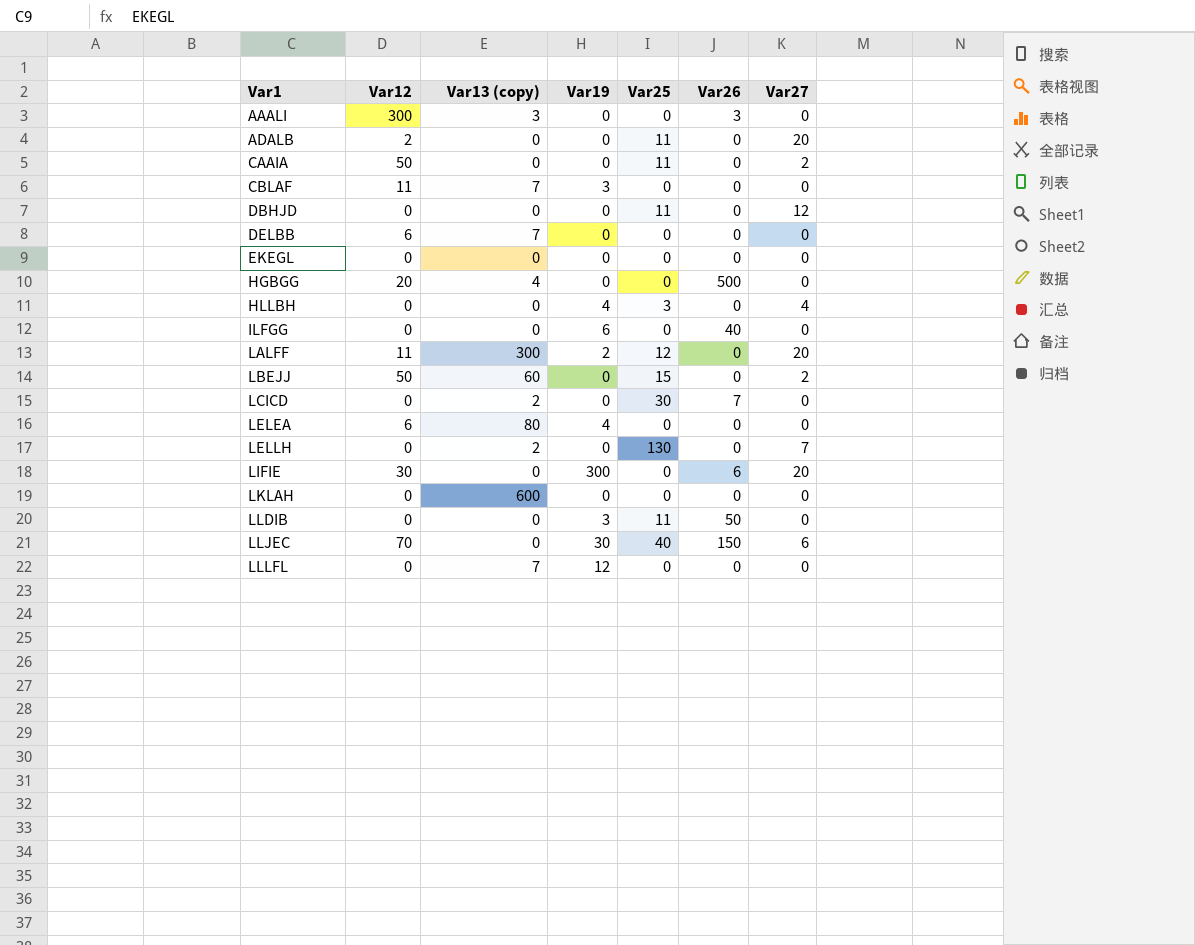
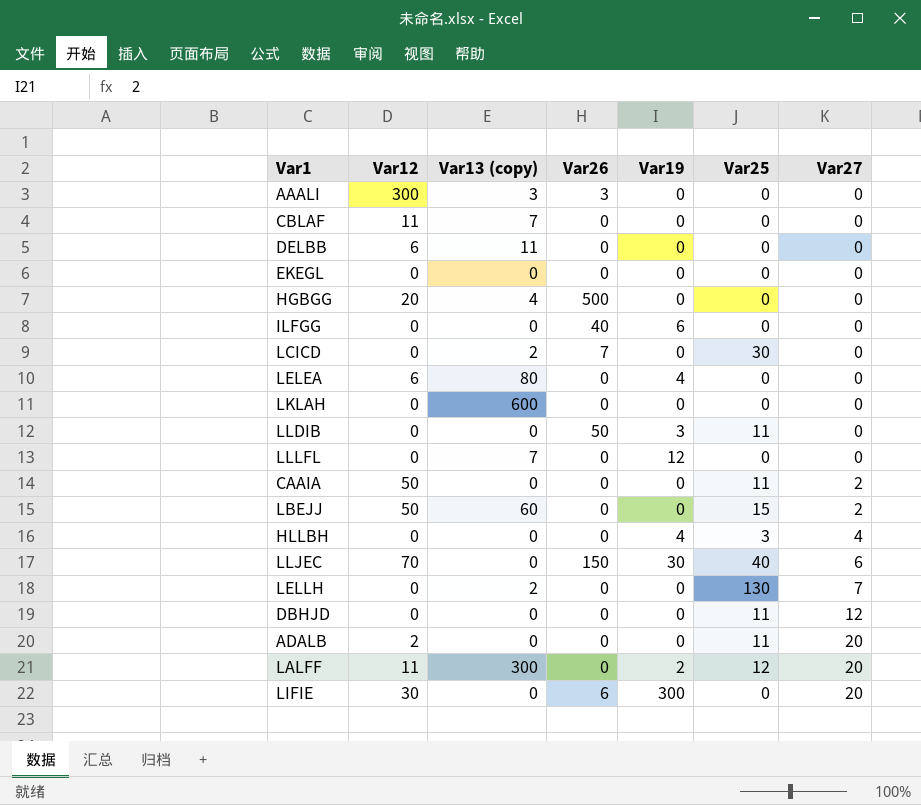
row order: Var1 ascending -> Var27 ascending
column Var26 | position: 6 -> 4
CBLAF | Var19: 3 -> 0
DELBB | Var13 (copy): 7 -> 11

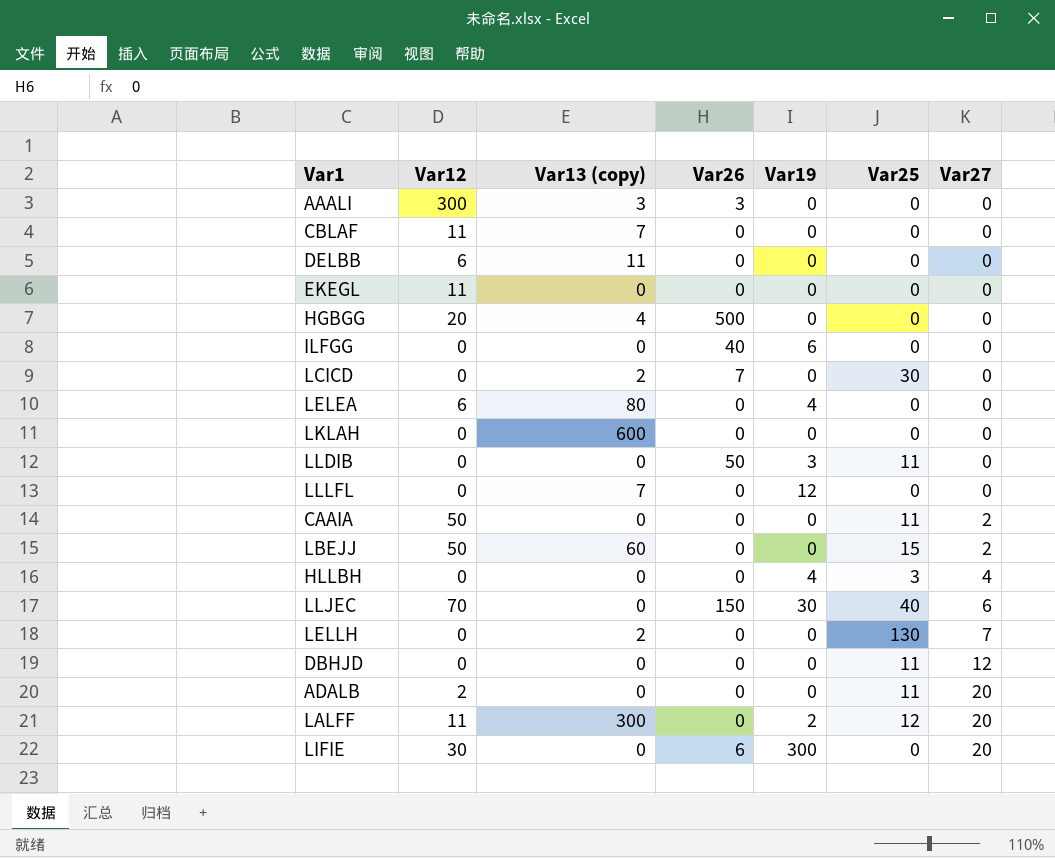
EKEGL | Var12: 0 -> 11

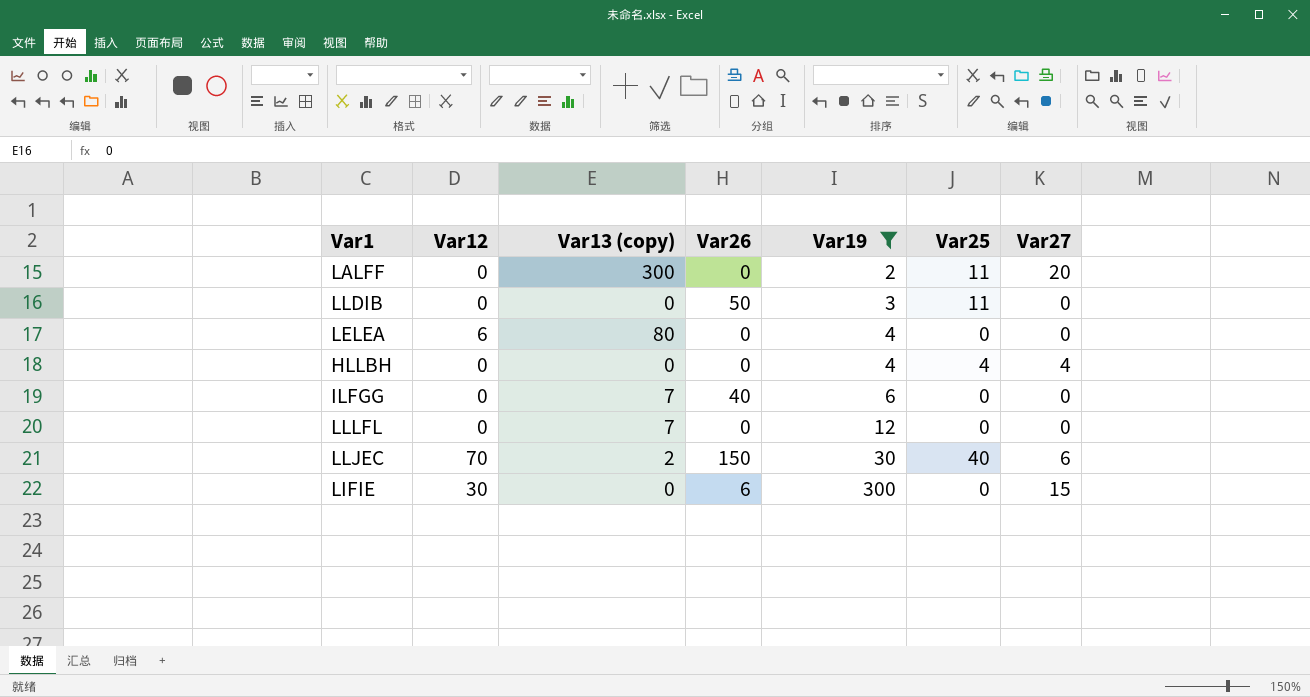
filter: none -> Var19 != 0
row order: Var27 ascending -> Var19 ascending
LALFF | Var12: 11 -> 0
LALFF | Var25: 12 -> 11
HLLBH | Var25: 3 -> 4
ILFGG | Var13 (copy): 0 -> 7
LLJEC | Var13 (copy): 0 -> 2
LIFIE | Var27: 20 -> 15

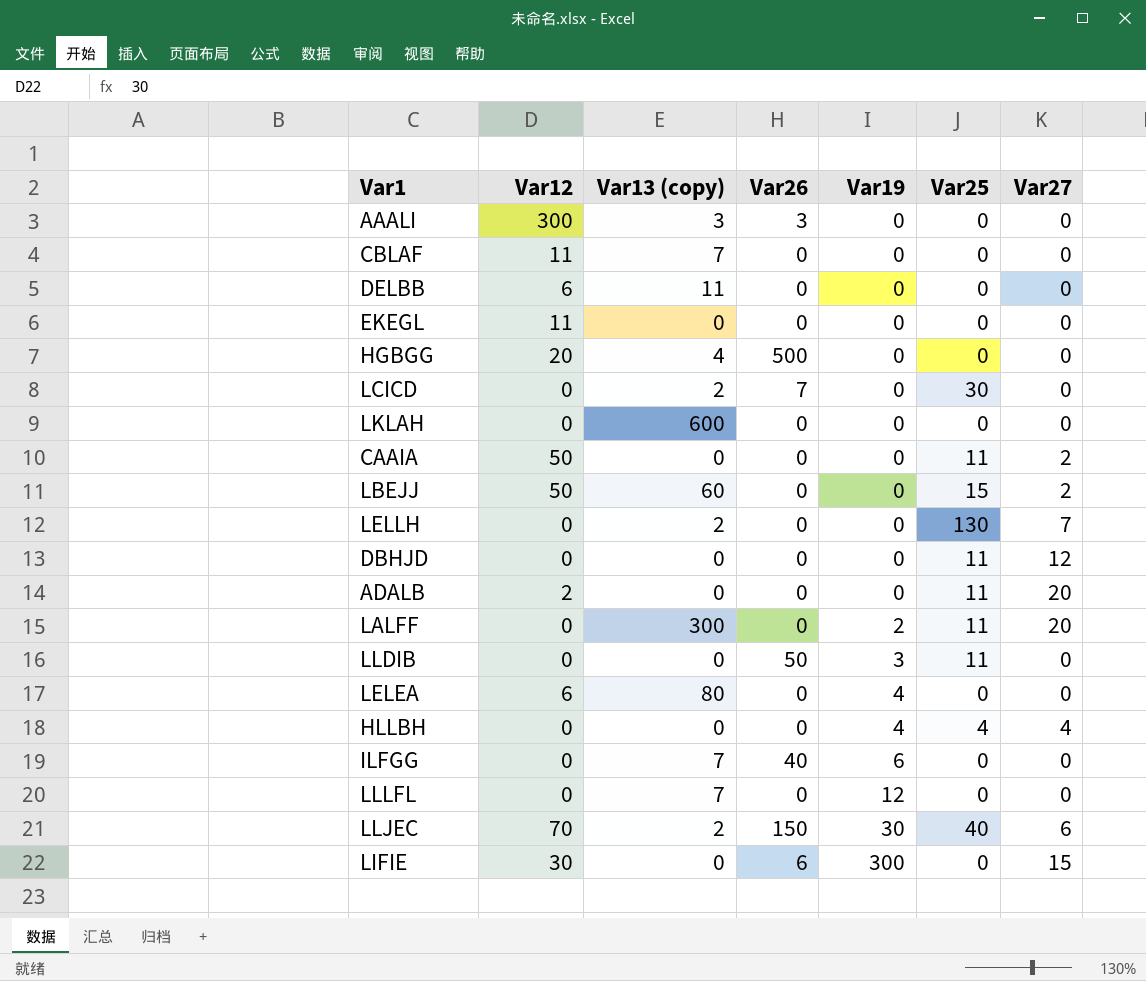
filter: Var19 != 0 -> none

